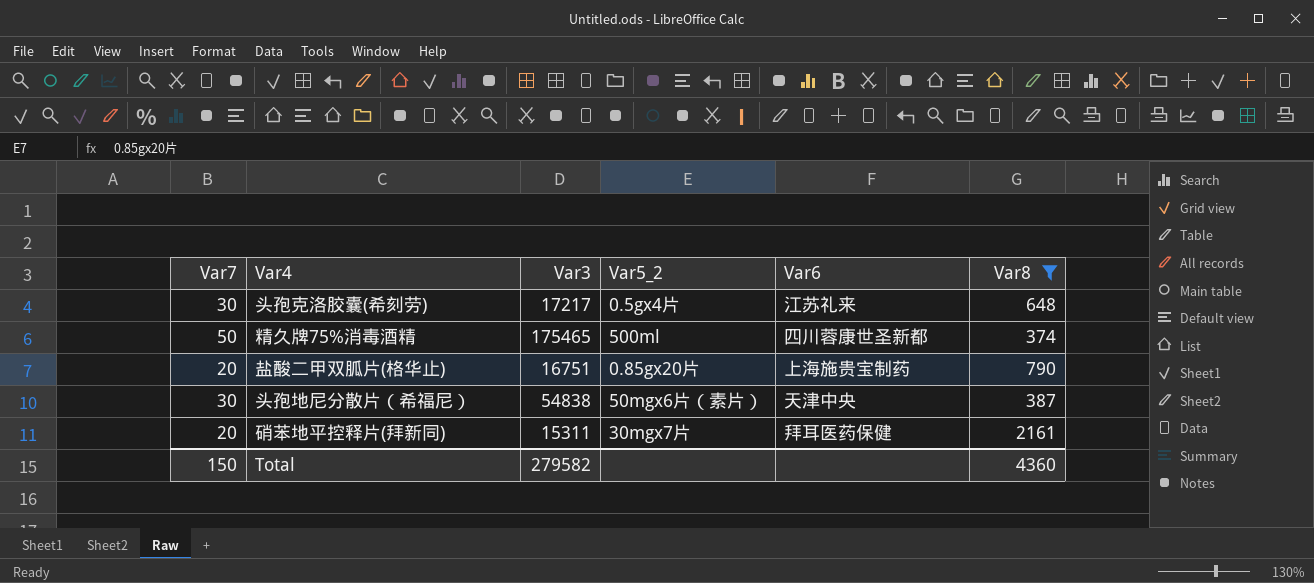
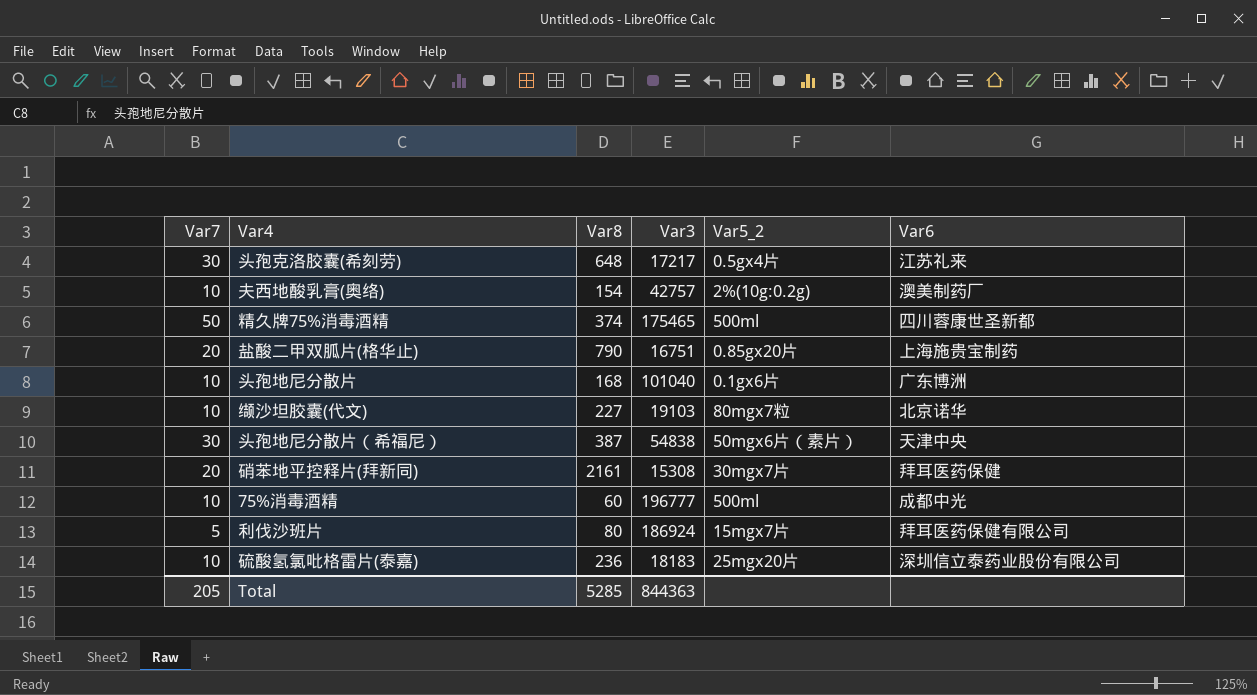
filter: Var8 >= 374 -> none
column Var8 | position: 6 -> 3
硝苯地平控释片(拜新同) | Var3: 15311 -> 15308
Total | Var7: 150 -> 205
Total | Var8: 4360 -> 5285
Total | Var3: 279582 -> 844363

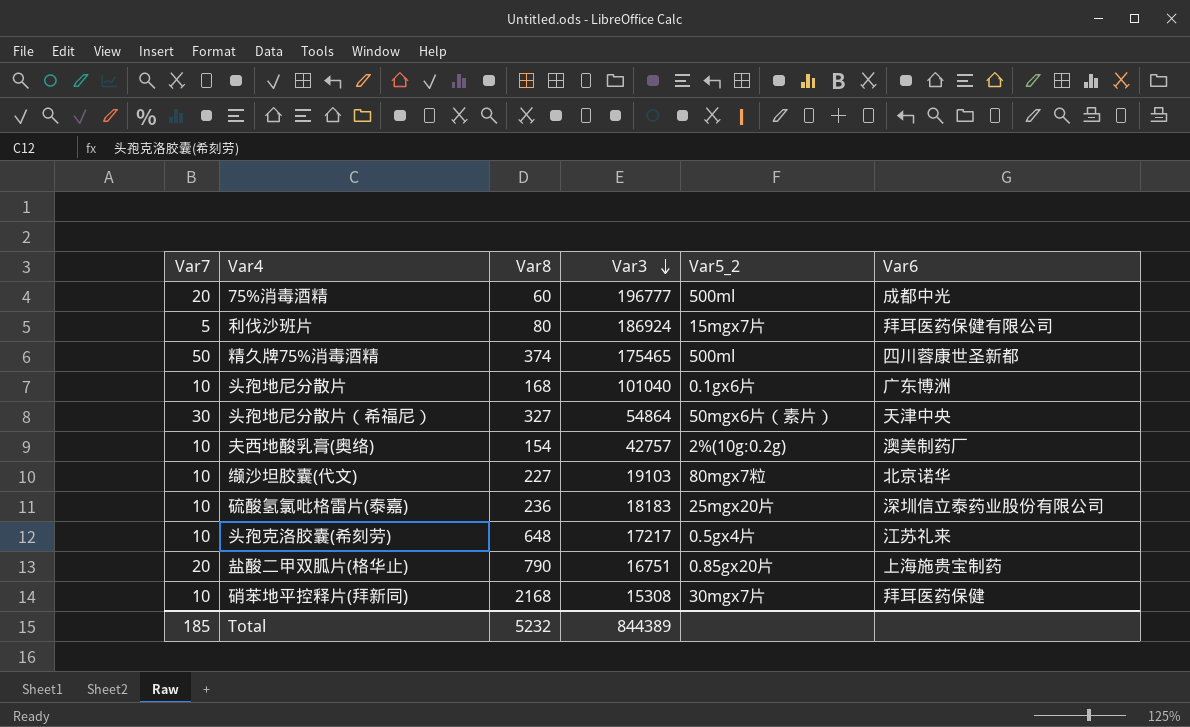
row order: none -> Var3 descending
75%消毒酒精 | Var7: 10 -> 20
头孢地尼分散片（希福尼） | Var8: 387 -> 327
头孢地尼分散片（希福尼） | Var3: 54838 -> 54864
头孢克洛胶囊(希刻劳) | Var7: 30 -> 10
硝苯地平控释片(拜新同) | Var7: 20 -> 10
硝苯地平控释片(拜新同) | Var8: 2161 -> 2168
Total | Var7: 205 -> 185
Total | Var8: 5285 -> 5232
Total | Var3: 844363 -> 844389

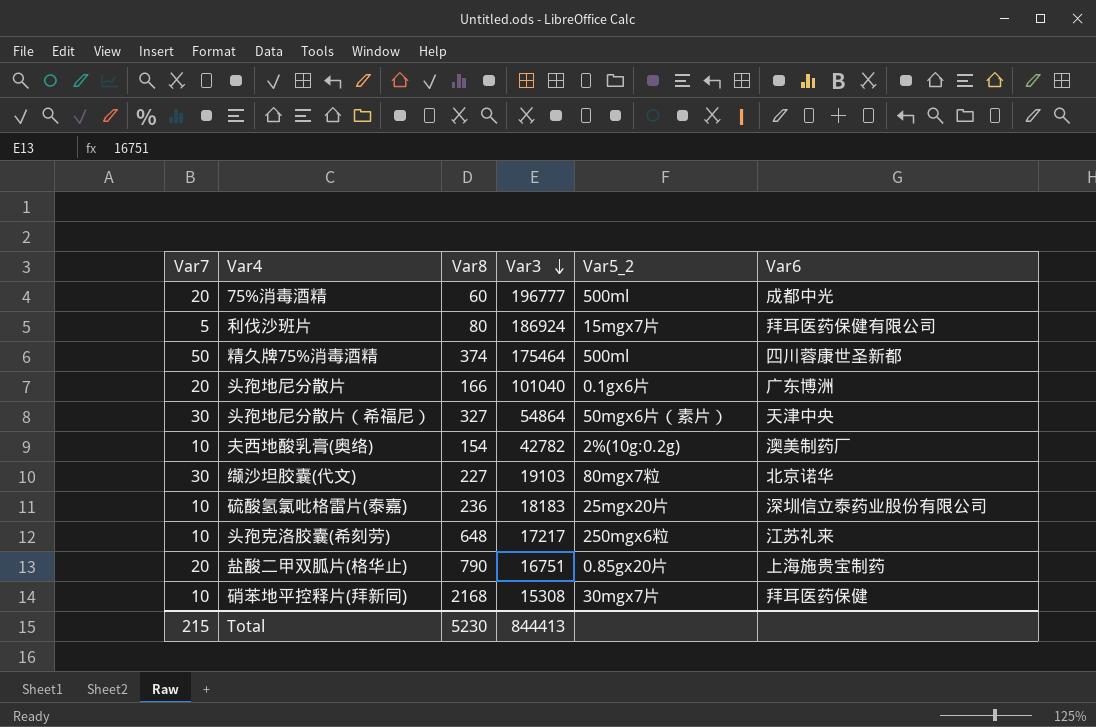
精久牌75%消毒酒精 | Var3: 175465 -> 175464
头孢地尼分散片 | Var7: 10 -> 20
头孢地尼分散片 | Var8: 168 -> 166
夫西地酸乳膏(奥络) | Var3: 42757 -> 42782
缬沙坦胶囊(代文) | Var7: 10 -> 30
头孢克洛胶囊(希刻劳) | Var5_2: 0.5gx4片 -> 250mgx6粒
Total | Var7: 185 -> 215
Total | Var8: 5232 -> 5230
Total | Var3: 844389 -> 844413

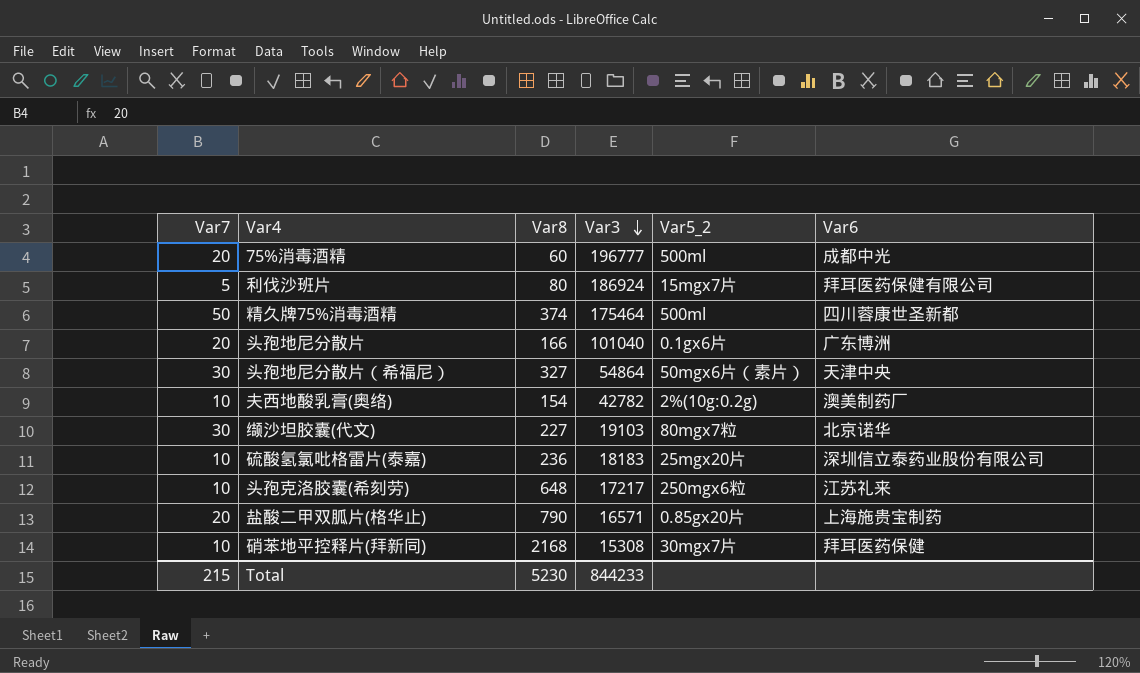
盐酸二甲双胍片(格华止) | Var3: 16751 -> 16571
Total | Var3: 844413 -> 844233

